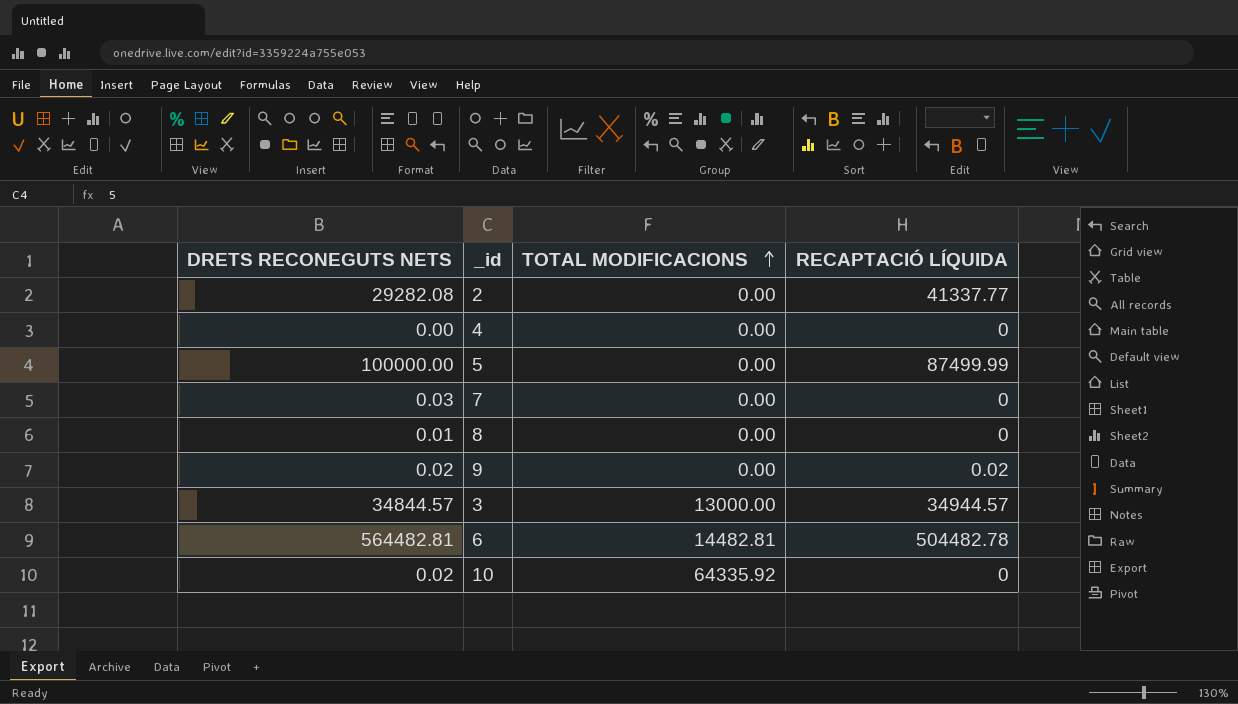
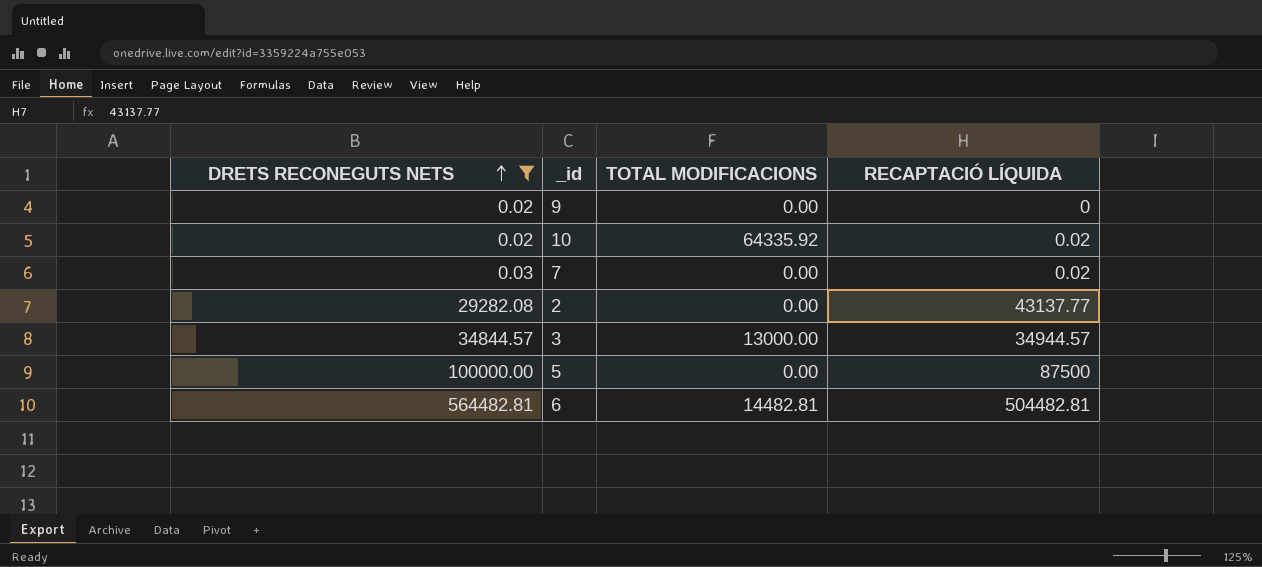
filter: none -> DRETS RECONEGUTS NETS >= 0.02
row order: TOTAL MODIFICACIONS ascending -> DRETS RECONEGUTS NETS ascending
9 | RECAPTACIÓ LÍQUIDA: 0.02 -> 0
10 | RECAPTACIÓ LÍQUIDA: 0 -> 0.02
7 | RECAPTACIÓ LÍQUIDA: 0 -> 0.02
2 | RECAPTACIÓ LÍQUIDA: 41337.77 -> 43137.77
5 | RECAPTACIÓ LÍQUIDA: 87499.99 -> 87500
6 | RECAPTACIÓ LÍQUIDA: 504482.78 -> 504482.81

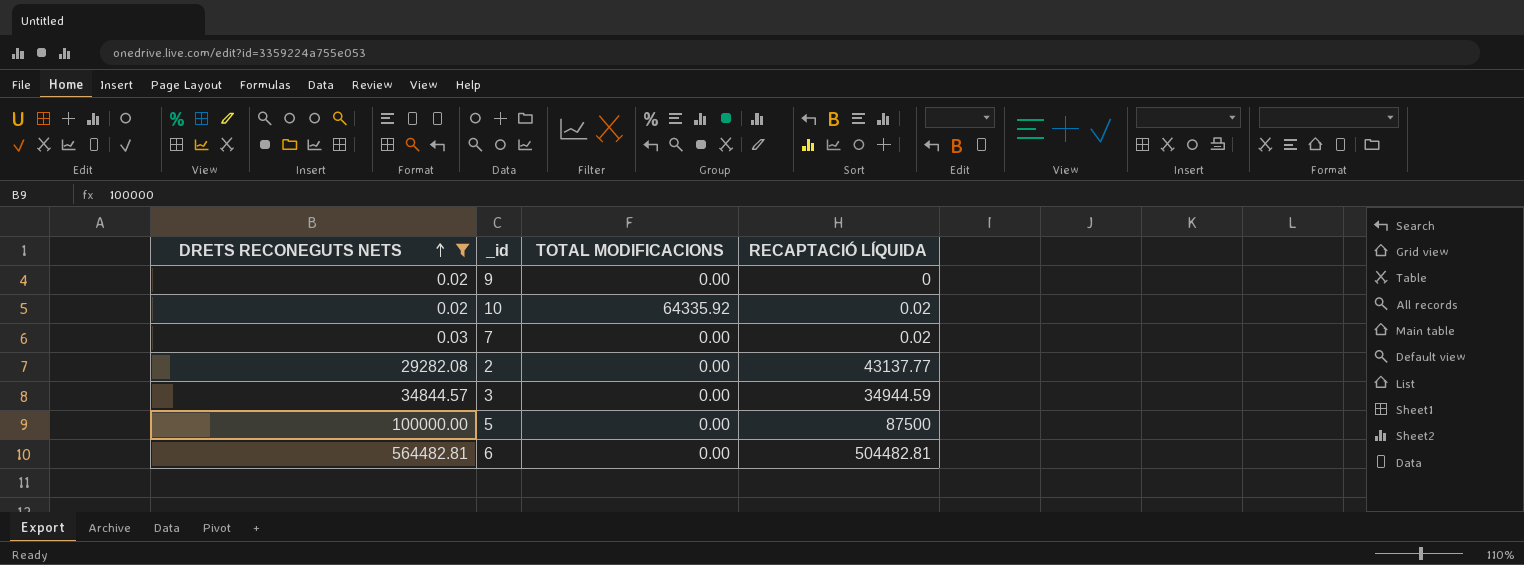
3 | TOTAL MODIFICACIONS: 13000.00 -> 0.00
3 | RECAPTACIÓ LÍQUIDA: 34944.57 -> 34944.59
6 | TOTAL MODIFICACIONS: 14482.81 -> 0.00

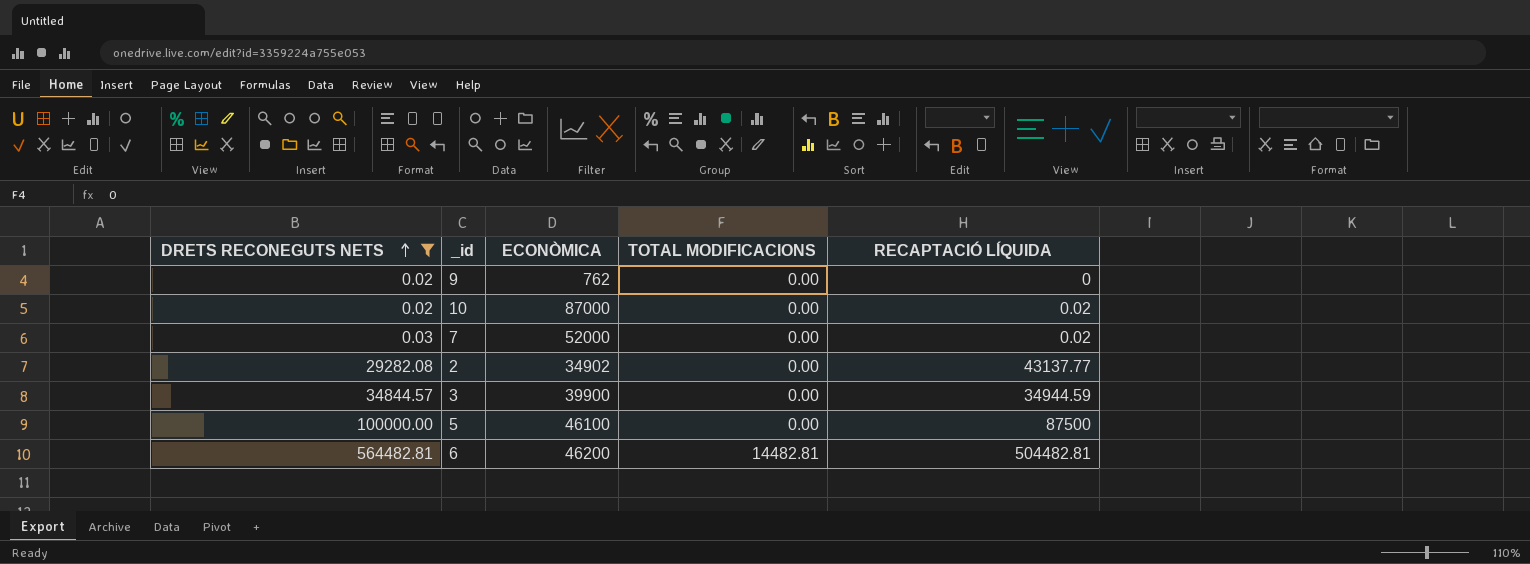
column ECONÒMICA | position: none -> 3
10 | TOTAL MODIFICACIONS: 64335.92 -> 0.00
6 | TOTAL MODIFICACIONS: 0.00 -> 14482.81

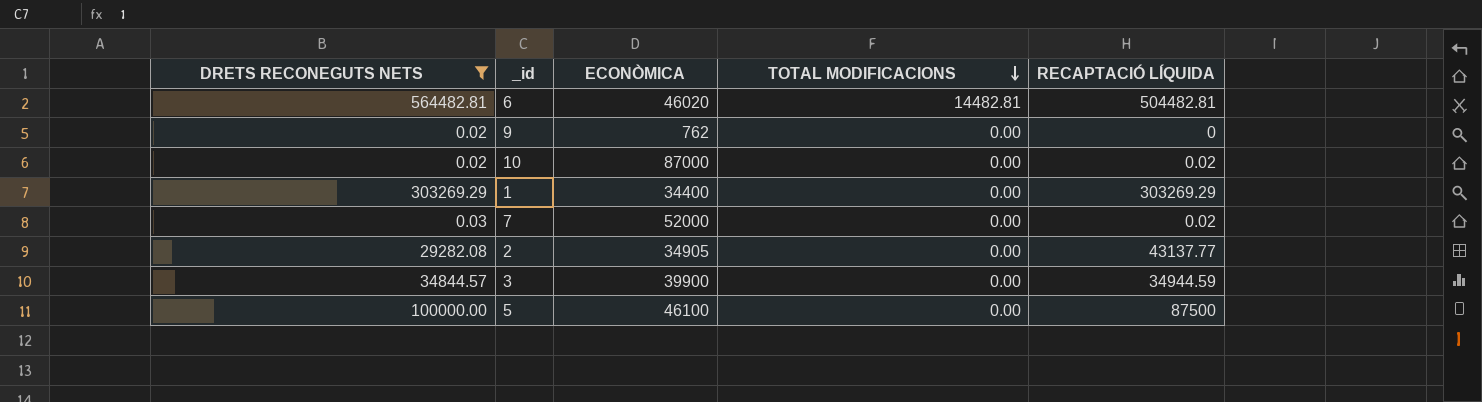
row order: DRETS RECONEGUTS NETS ascending -> TOTAL MODIFICACIONS descending
6 | ECONÒMICA: 46200 -> 46020
row 1: none -> 303269.29 | 34400 | 0.00 | 303269.29
2 | ECONÒMICA: 34902 -> 34905

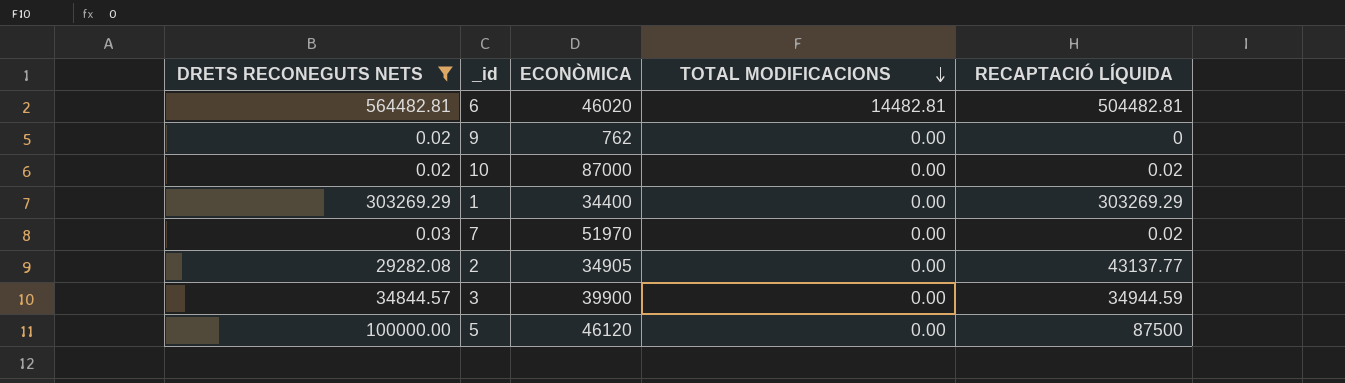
7 | ECONÒMICA: 52000 -> 51970
5 | ECONÒMICA: 46100 -> 46120

